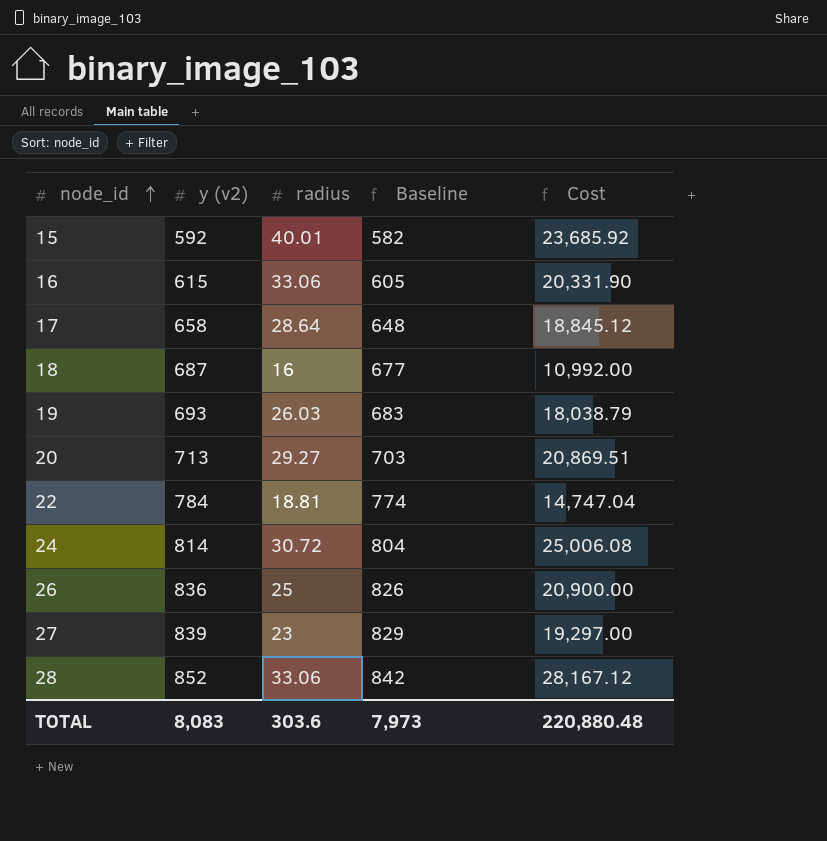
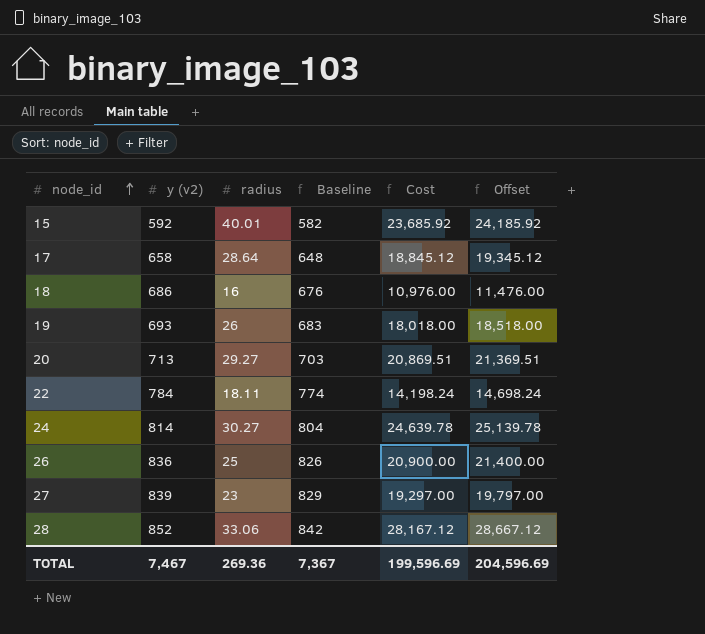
column Offset | formula: none -> [Cost] + 500
row 16: 615 | 33.06 | 605 | 20,331.90 -> none
18 | y (v2): 687 -> 686
18 | Baseline: 677 -> 676
18 | Cost: 10,992.00 -> 10,976.00
19 | radius: 26.03 -> 26
19 | Cost: 18,038.79 -> 18,018.00
22 | radius: 18.81 -> 18.11
22 | Cost: 14,747.04 -> 14,198.24
24 | radius: 30.72 -> 30.27
24 | Cost: 25,006.08 -> 24,639.78
TOTAL | y (v2): 8,083 -> 7,467
TOTAL | radius: 303.6 -> 269.36
TOTAL | Baseline: 7,973 -> 7,367
TOTAL | Cost: 220,880.48 -> 199,596.69

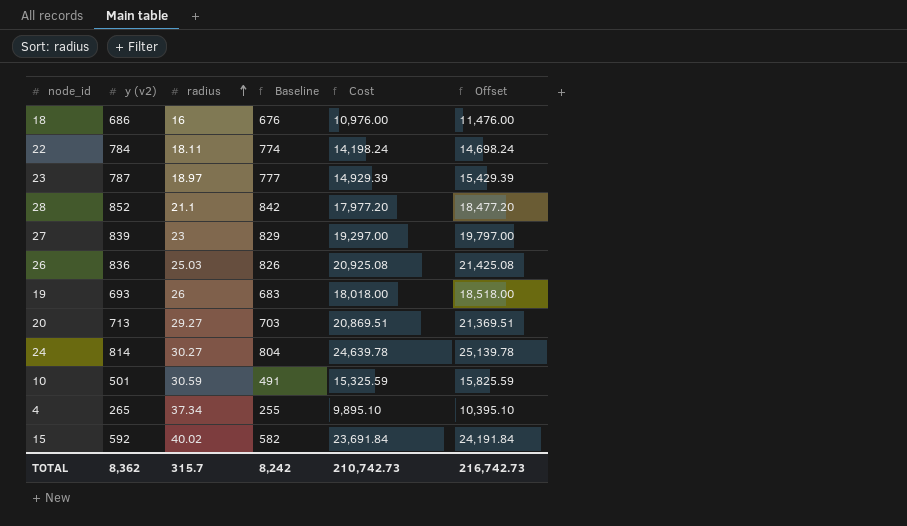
row order: node_id ascending -> radius ascending
row 17: 658 | 28.64 | 648 | 18,845.12 | 19,345.12 -> none
row 23: none -> 787 | 18.97 | 777 | 14,929.39 | 15,429.39
28 | radius: 33.06 -> 21.1
28 | Cost: 28,167.12 -> 17,977.20
28 | Offset: 28,667.12 -> 18,477.20
26 | radius: 25 -> 25.03
26 | Cost: 20,900.00 -> 20,925.08
26 | Offset: 21,400.00 -> 21,425.08
row 10: none -> 501 | 30.59 | 491 | 15,325.59 | 15,825.59
row 4: none -> 265 | 37.34 | 255 | 9,895.10 | 10,395.10
15 | radius: 40.01 -> 40.02
15 | Cost: 23,685.92 -> 23,691.84
15 | Offset: 24,185.92 -> 24,191.84
TOTAL | y (v2): 7,467 -> 8,362
TOTAL | radius: 269.36 -> 315.7
TOTAL | Baseline: 7,367 -> 8,242
TOTAL | Cost: 199,596.69 -> 210,742.73
TOTAL | Offset: 204,596.69 -> 216,742.73

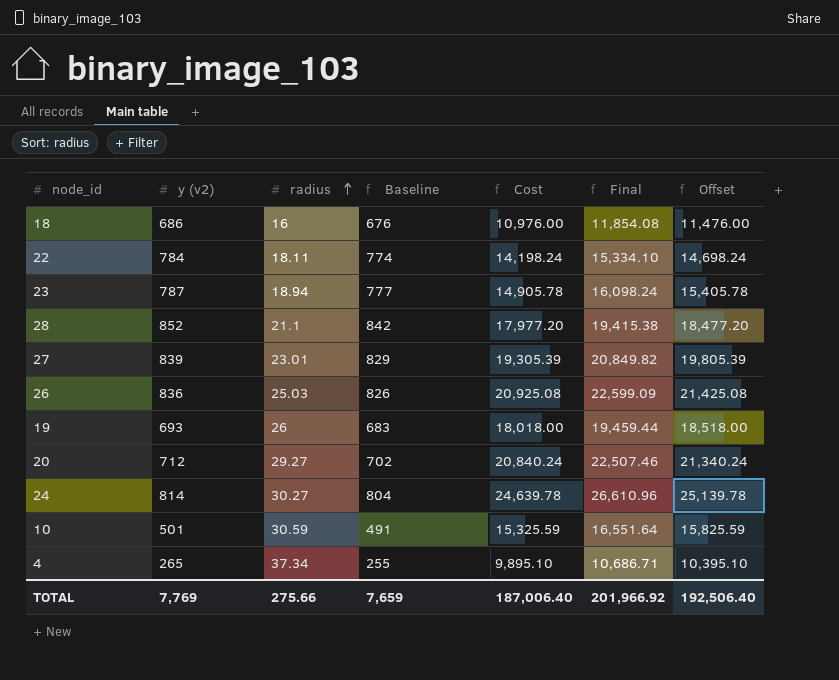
column Final | formula: none -> [Cost] * 1.08
row 15: 592 | 40.02 | 582 | 23,691.84 | 24,191.84 -> none
23 | radius: 18.97 -> 18.94
23 | Cost: 14,929.39 -> 14,905.78
23 | Offset: 15,429.39 -> 15,405.78
27 | radius: 23 -> 23.01
27 | Cost: 19,297.00 -> 19,305.39
27 | Offset: 19,797.00 -> 19,805.39
20 | y (v2): 713 -> 712
20 | Baseline: 703 -> 702
20 | Cost: 20,869.51 -> 20,840.24
20 | Offset: 21,369.51 -> 21,340.24
TOTAL | y (v2): 8,362 -> 7,769
TOTAL | radius: 315.7 -> 275.66
TOTAL | Baseline: 8,242 -> 7,659
TOTAL | Cost: 210,742.73 -> 187,006.40
TOTAL | Offset: 216,742.73 -> 192,506.40

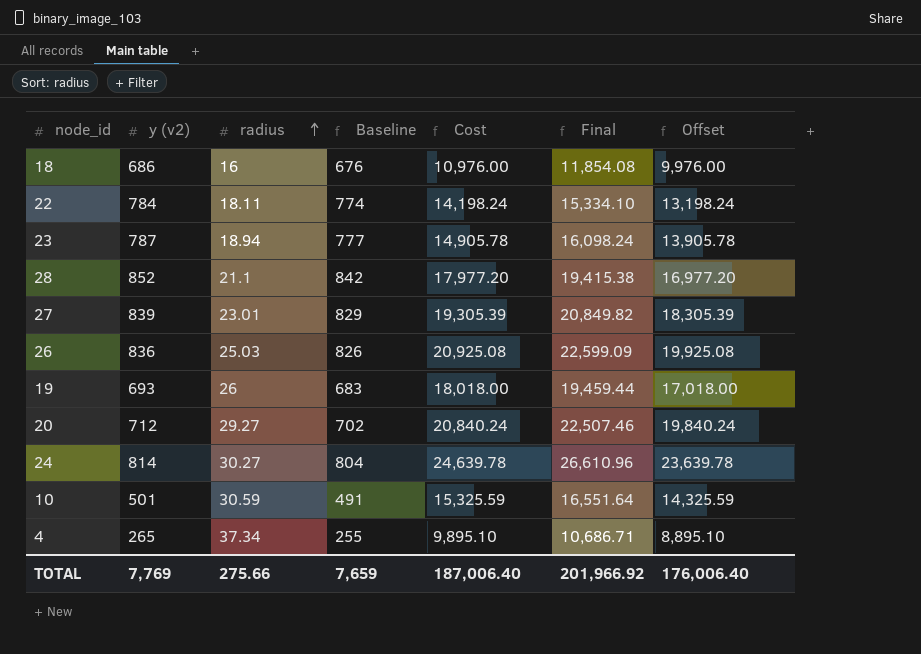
column Offset | formula: [Cost] + 500 -> [Cost] - 1000
TOTAL | Offset: 192,506.40 -> 176,006.40

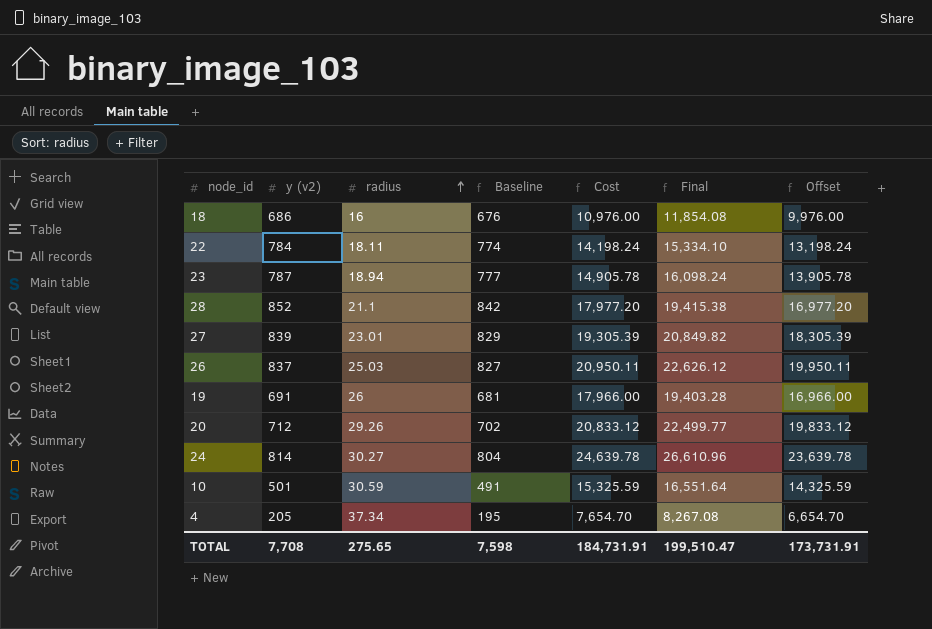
26 | y (v2): 836 -> 837
26 | Baseline: 826 -> 827
26 | Cost: 20,925.08 -> 20,950.11
26 | Final: 22,599.09 -> 22,626.12
26 | Offset: 19,925.08 -> 19,950.11
19 | y (v2): 693 -> 691
19 | Baseline: 683 -> 681
19 | Cost: 18,018.00 -> 17,966.00
19 | Final: 19,459.44 -> 19,403.28
19 | Offset: 17,018.00 -> 16,966.00
20 | radius: 29.27 -> 29.26
20 | Cost: 20,840.24 -> 20,833.12
20 | Final: 22,507.46 -> 22,499.77
20 | Offset: 19,840.24 -> 19,833.12
4 | y (v2): 265 -> 205
4 | Baseline: 255 -> 195
4 | Cost: 9,895.10 -> 7,654.70
4 | Final: 10,686.71 -> 8,267.08
4 | Offset: 8,895.10 -> 6,654.70
TOTAL | y (v2): 7,769 -> 7,708
TOTAL | radius: 275.66 -> 275.65
TOTAL | Baseline: 7,659 -> 7,598
TOTAL | Cost: 187,006.40 -> 184,731.91
TOTAL | Final: 201,966.92 -> 199,510.47
TOTAL | Offset: 176,006.40 -> 173,731.91

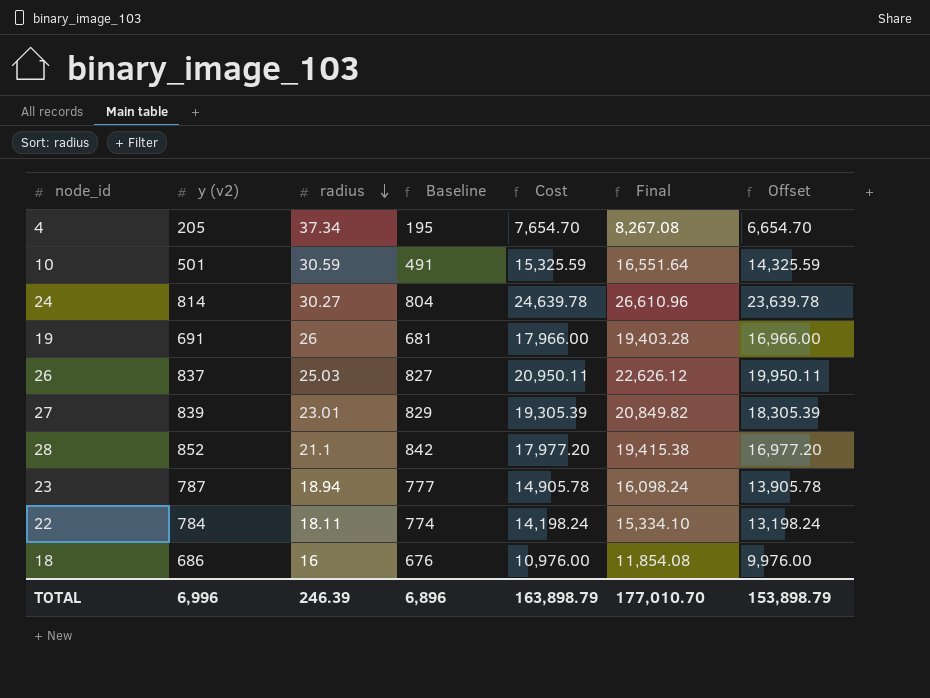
row order: radius ascending -> radius descending
row 20: 712 | 29.26 | 702 | 20,833.12 | 22,499.77 | 19,833.12 -> none
TOTAL | y (v2): 7,708 -> 6,996
TOTAL | radius: 275.65 -> 246.39
TOTAL | Baseline: 7,598 -> 6,896
TOTAL | Cost: 184,731.91 -> 163,898.79
TOTAL | Final: 199,510.47 -> 177,010.70
TOTAL | Offset: 173,731.91 -> 153,898.79

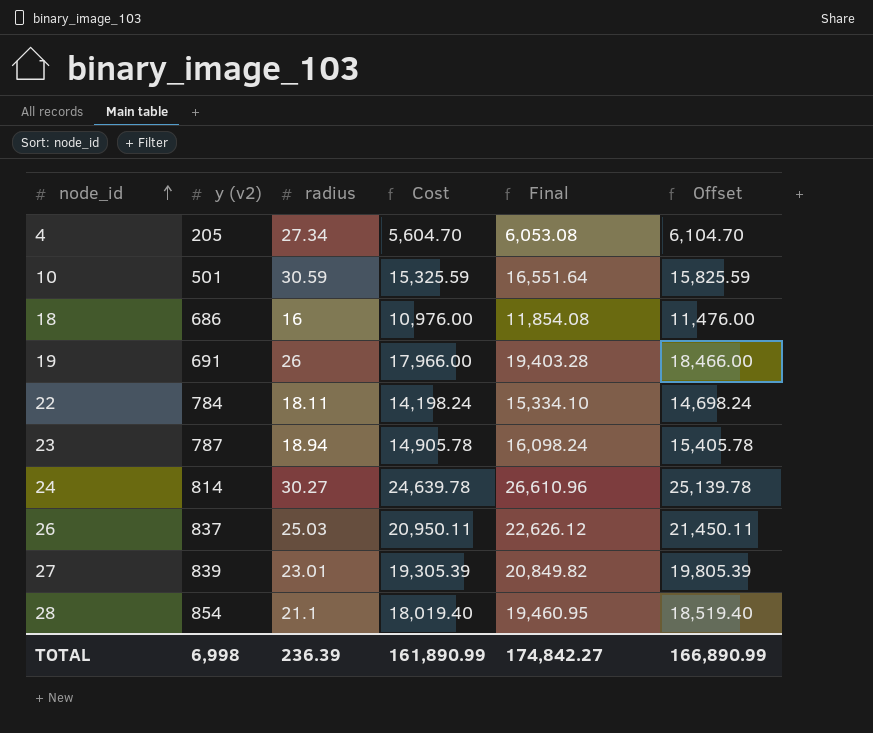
row order: radius descending -> node_id ascending
column Baseline | formula: [y (v2)] - 10 -> none
column Offset | formula: [Cost] - 1000 -> [Cost] + 500
4 | radius: 37.34 -> 27.34
4 | Cost: 7,654.70 -> 5,604.70
4 | Final: 8,267.08 -> 6,053.08
28 | y (v2): 852 -> 854
28 | Cost: 17,977.20 -> 18,019.40
28 | Final: 19,415.38 -> 19,460.95
TOTAL | y (v2): 6,996 -> 6,998
TOTAL | radius: 246.39 -> 236.39
TOTAL | Cost: 163,898.79 -> 161,890.99
TOTAL | Final: 177,010.70 -> 174,842.27
TOTAL | Offset: 153,898.79 -> 166,890.99

